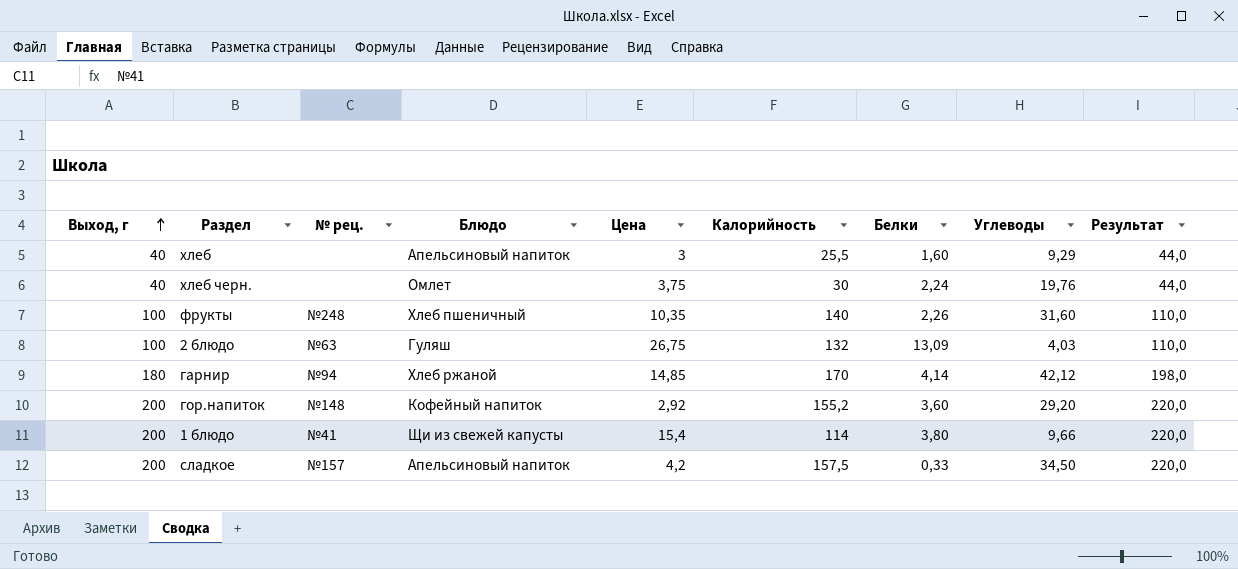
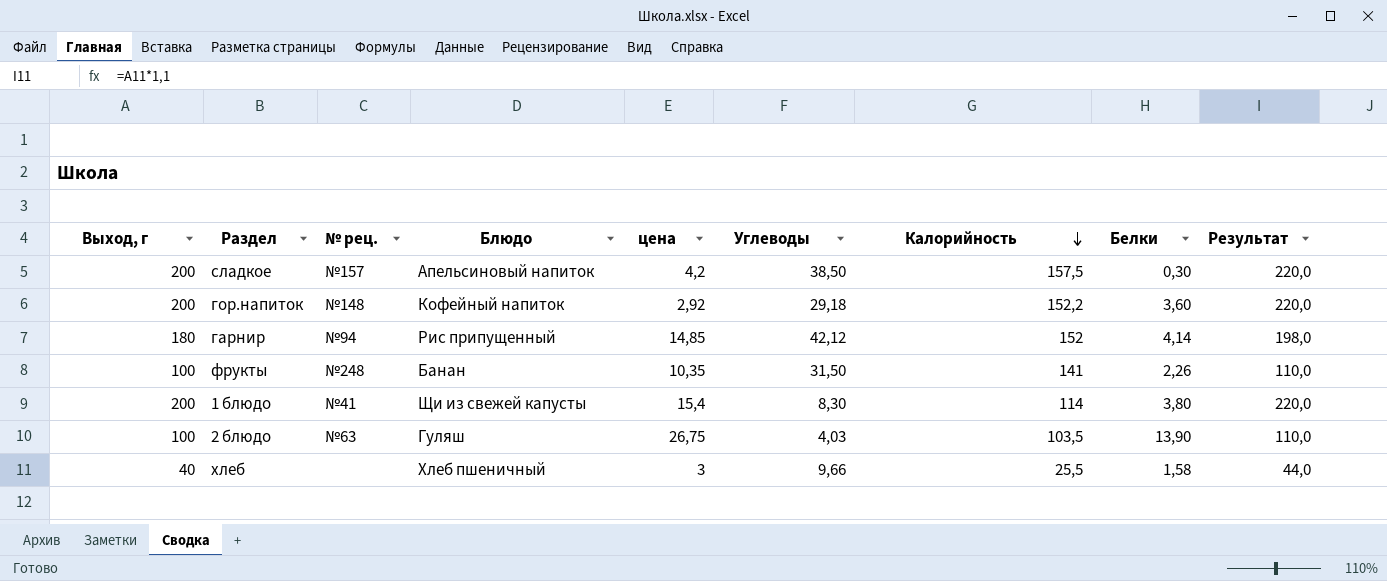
row order: Выход, г ascending -> Калорийность descending
column name: Цена -> цена
column Углеводы | position: 8 -> 6
row хлеб черн.: 40 | none | Омлет | 3,75 | 30 | 2,24 | 19,76 | 44,0 -> none
сладкое | Углеводы: 34,50 -> 38,50
сладкое | Белки: 0,33 -> 0,30
гор.напиток | Углеводы: 29,20 -> 29,18
гор.напиток | Калорийность: 155,2 -> 152,2
гарнир | Блюдо: Хлеб ржаной -> Рис припущенный
гарнир | Калорийность: 170 -> 152
фрукты | Блюдо: Хлеб пшеничный -> Банан
фрукты | Углеводы: 31,60 -> 31,50
фрукты | Калорийность: 140 -> 141
1 блюдо | Углеводы: 9,66 -> 8,30
2 блюдо | Калорийность: 132 -> 103,5
2 блюдо | Белки: 13,09 -> 13,90
хлеб | Блюдо: Апельсиновый напиток -> Хлеб пшеничный
хлеб | Углеводы: 9,29 -> 9,66
хлеб | Белки: 1,60 -> 1,58

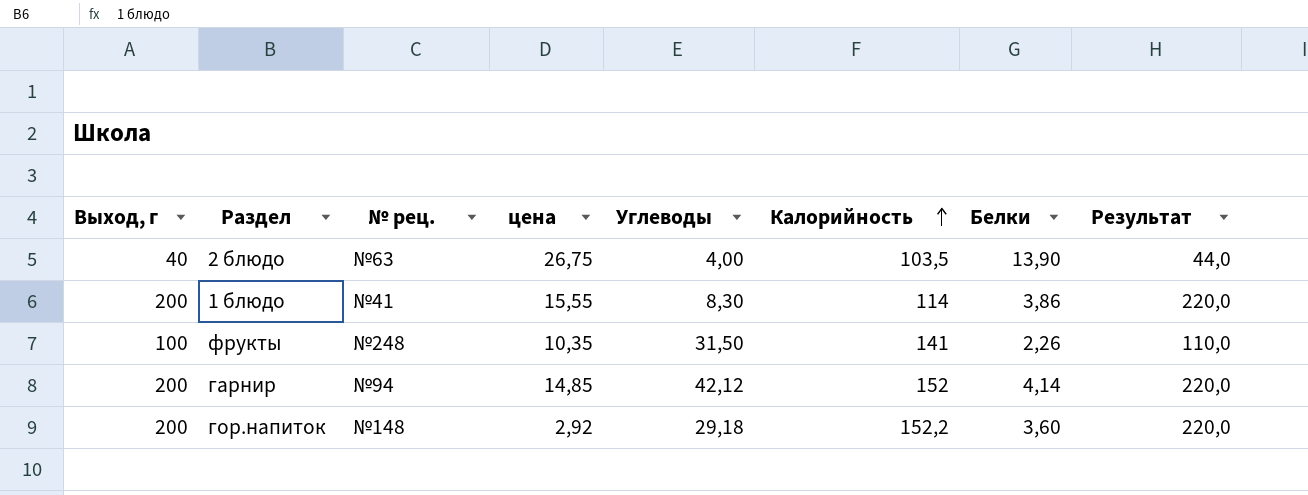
row order: Калорийность descending -> Калорийность ascending
column Блюдо | position: 4 -> none
row сладкое: 200 | №157 | Апельсиновый напиток | 4,2 | 38,50 | 157,5 | 0,30 | 220,0 -> none
row хлеб: 40 | none | Хлеб пшеничный | 3 | 9,66 | 25,5 | 1,58 | 44,0 -> none
2 блюдо | Выход, г: 100 -> 40
2 блюдо | Углеводы: 4,03 -> 4,00
2 блюдо | Результат: 110,0 -> 44,0
1 блюдо | цена: 15,4 -> 15,55
1 блюдо | Белки: 3,80 -> 3,86
гарнир | Выход, г: 180 -> 200
гарнир | Результат: 198,0 -> 220,0

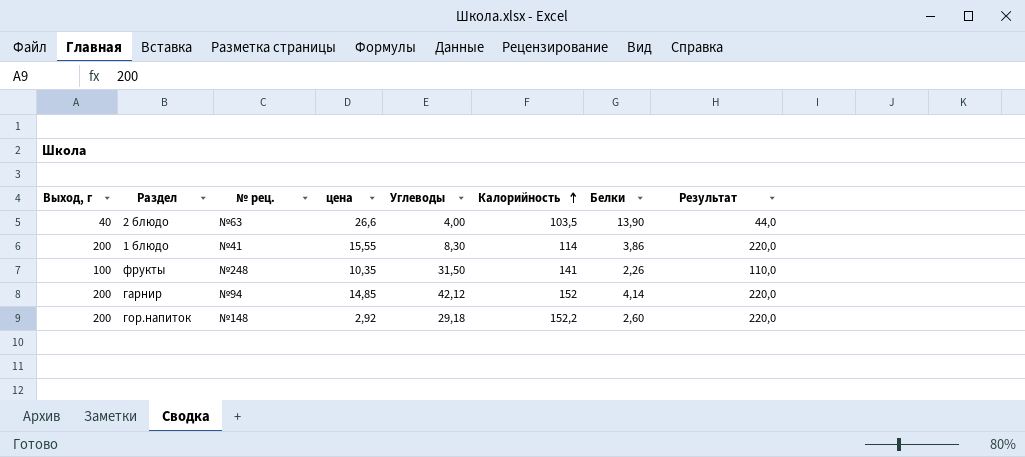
2 блюдо | цена: 26,75 -> 26,6
гор.напиток | Белки: 3,60 -> 2,60

